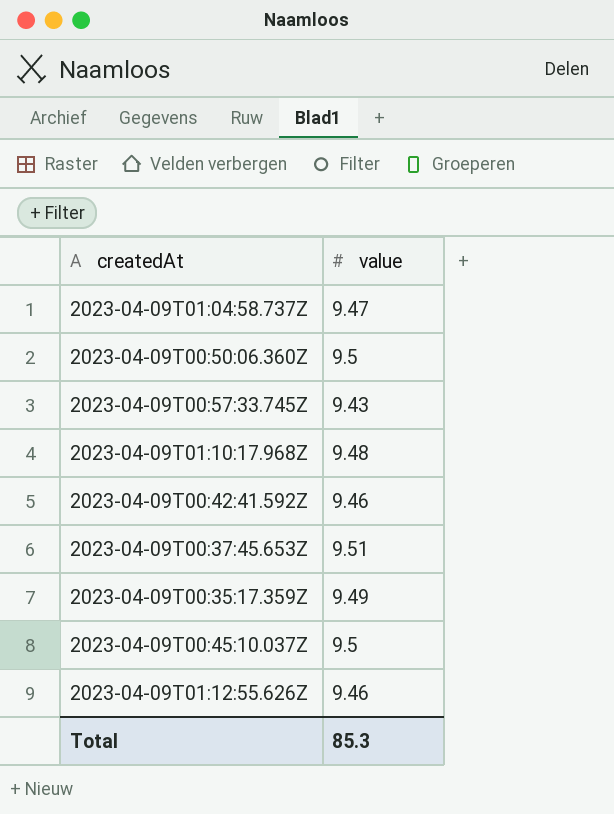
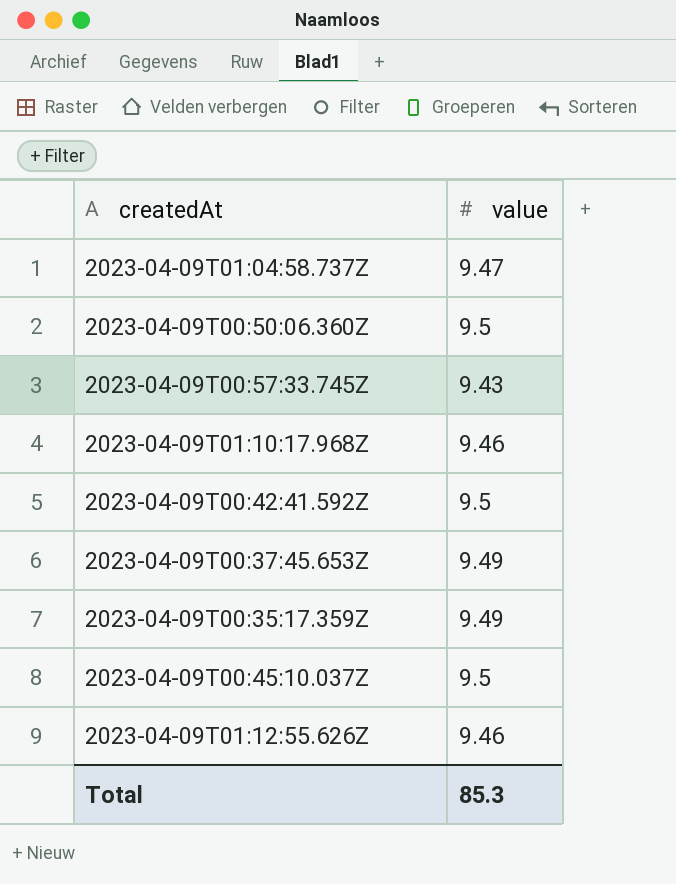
2023-04-09T01:10:17.968Z | value: 9.48 -> 9.46
2023-04-09T00:42:41.592Z | value: 9.46 -> 9.5
2023-04-09T00:37:45.653Z | value: 9.51 -> 9.49

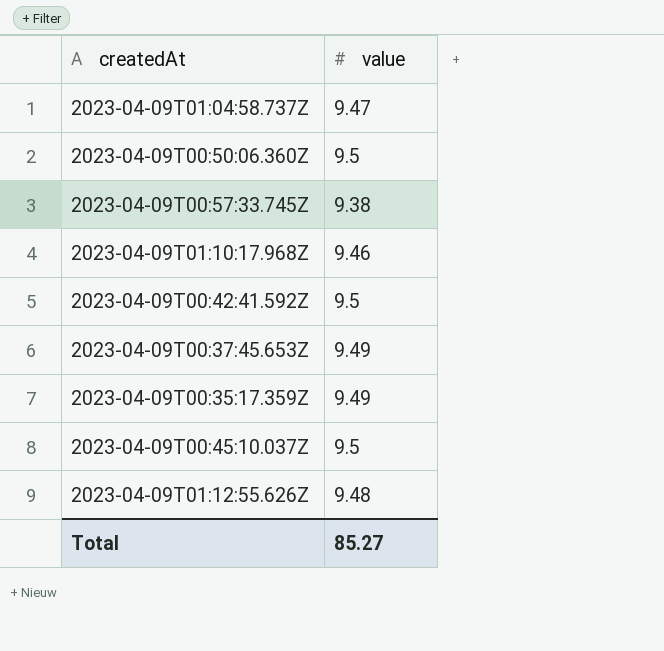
2023-04-09T00:57:33.745Z | value: 9.43 -> 9.38
2023-04-09T01:12:55.626Z | value: 9.46 -> 9.48
Total | value: 85.3 -> 85.27

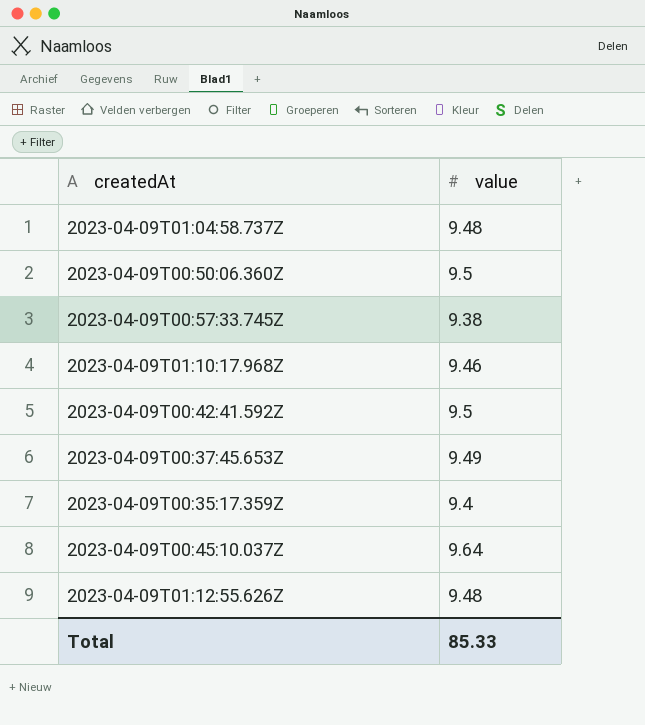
2023-04-09T01:04:58.737Z | value: 9.47 -> 9.48
2023-04-09T00:35:17.359Z | value: 9.49 -> 9.4
2023-04-09T00:45:10.037Z | value: 9.5 -> 9.64
Total | value: 85.27 -> 85.33

